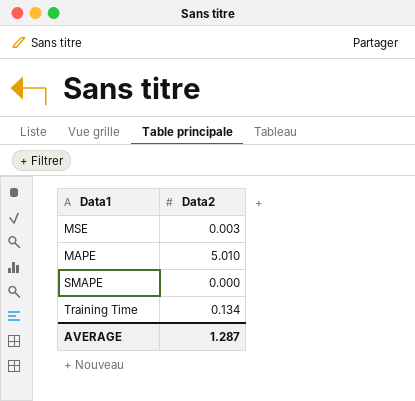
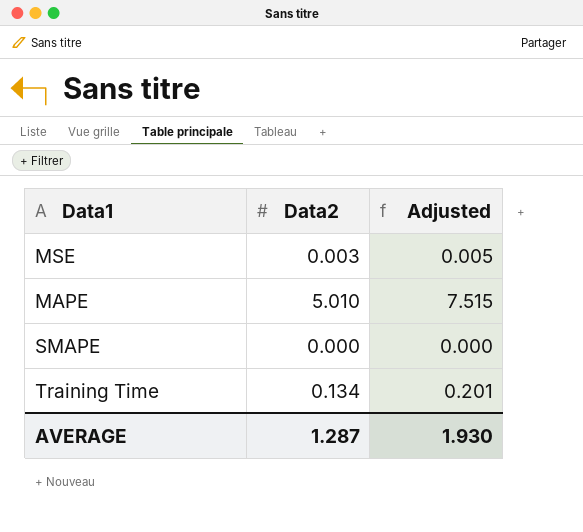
column Adjusted | formula: none -> [Data2] * 1.5

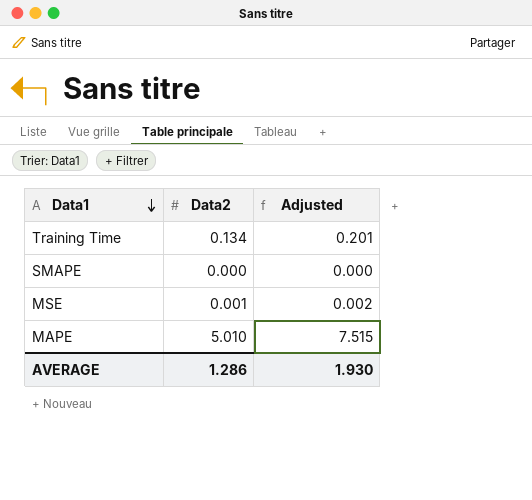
row order: none -> Data1 descending
MSE | Data2: 0.003 -> 0.001
MSE | Adjusted: 0.005 -> 0.002
AVERAGE | Data2: 1.287 -> 1.286

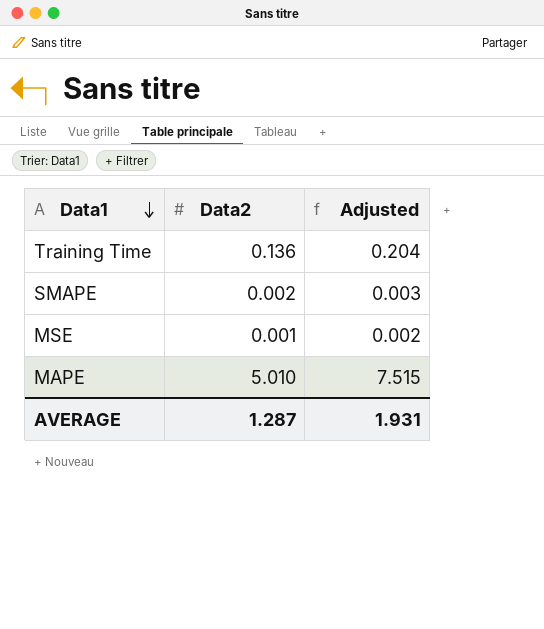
Training Time | Data2: 0.134 -> 0.136
Training Time | Adjusted: 0.201 -> 0.204
SMAPE | Data2: 0.000 -> 0.002
SMAPE | Adjusted: 0.000 -> 0.003
AVERAGE | Data2: 1.286 -> 1.287
AVERAGE | Adjusted: 1.930 -> 1.931

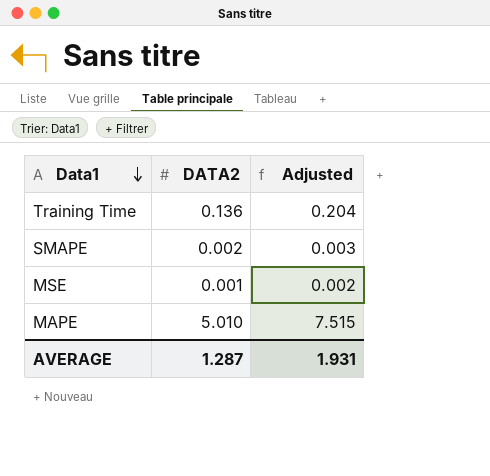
column name: Data2 -> DATA2

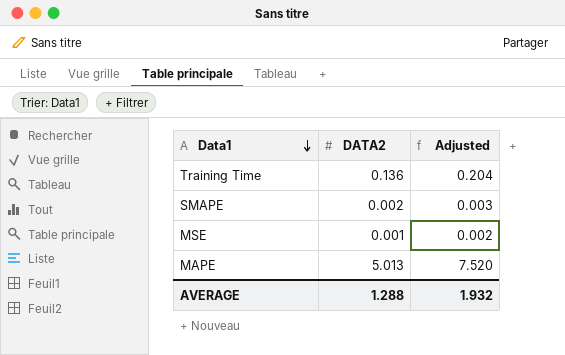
MAPE | DATA2: 5.010 -> 5.013
MAPE | Adjusted: 7.515 -> 7.520
AVERAGE | DATA2: 1.287 -> 1.288
AVERAGE | Adjusted: 1.931 -> 1.932

